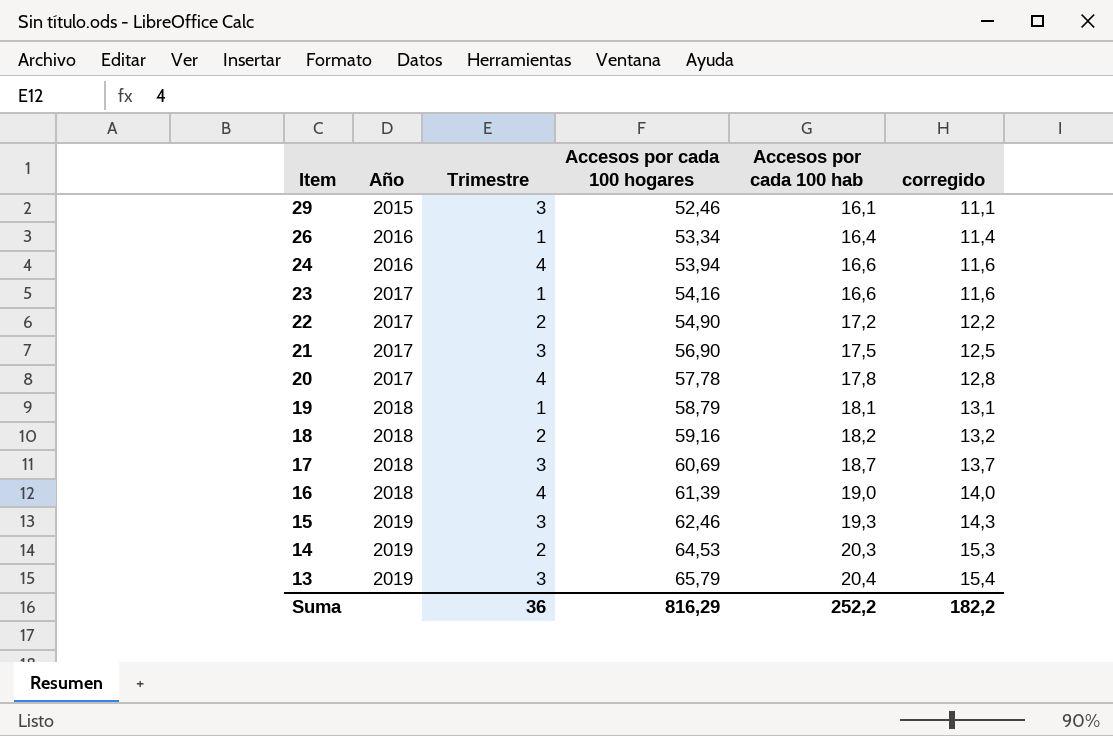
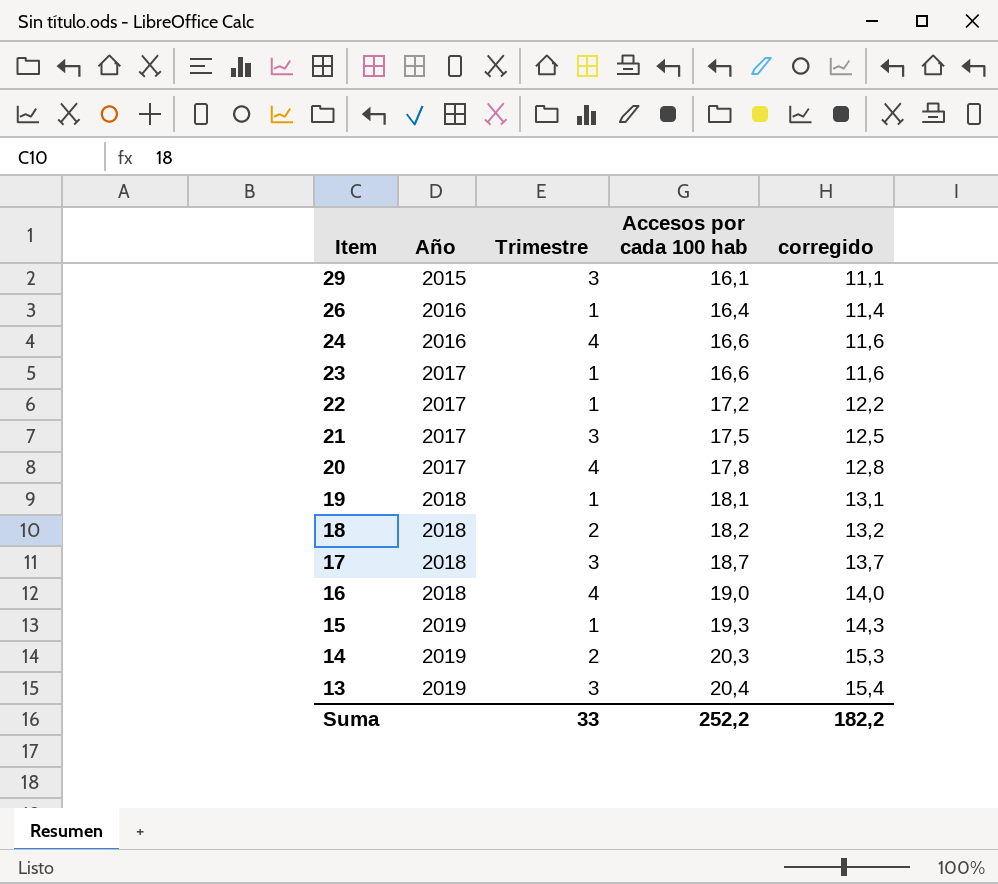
column Accesos por cada 100 hogares | position: 4 -> none
22 | Trimestre: 2 -> 1
15 | Trimestre: 3 -> 1
Suma | Trimestre: 36 -> 33

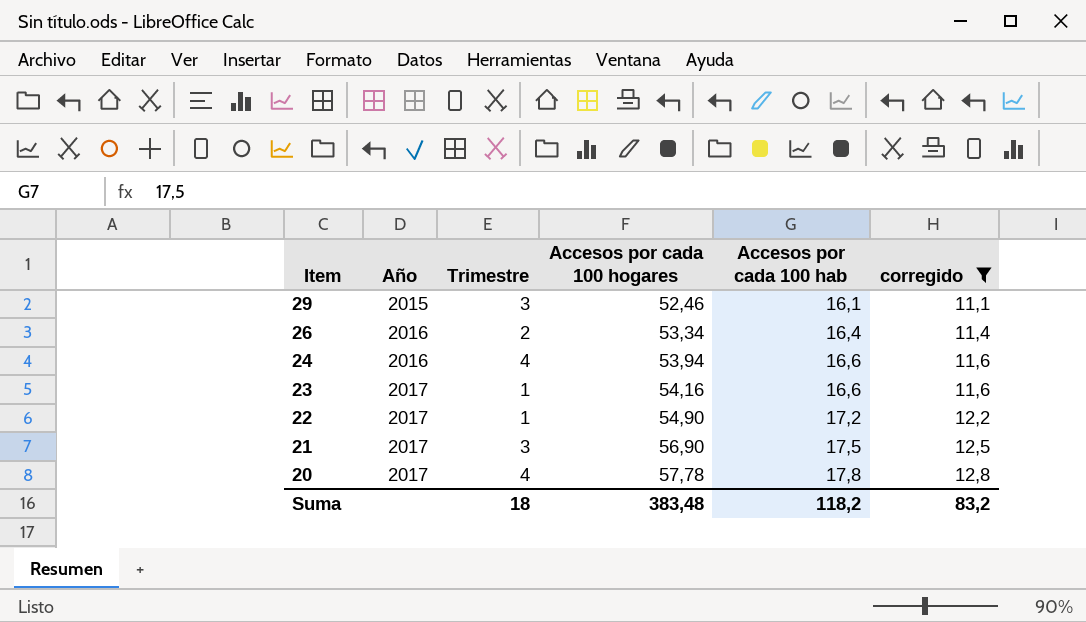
filter: none -> corregido <= 12,8
column Accesos por cada 100 hogares | position: none -> 4
26 | Trimestre: 1 -> 2
Suma | Trimestre: 33 -> 18
Suma | Accesos por cada 100 hab: 252,2 -> 118,2
Suma | corregido: 182,2 -> 83,2

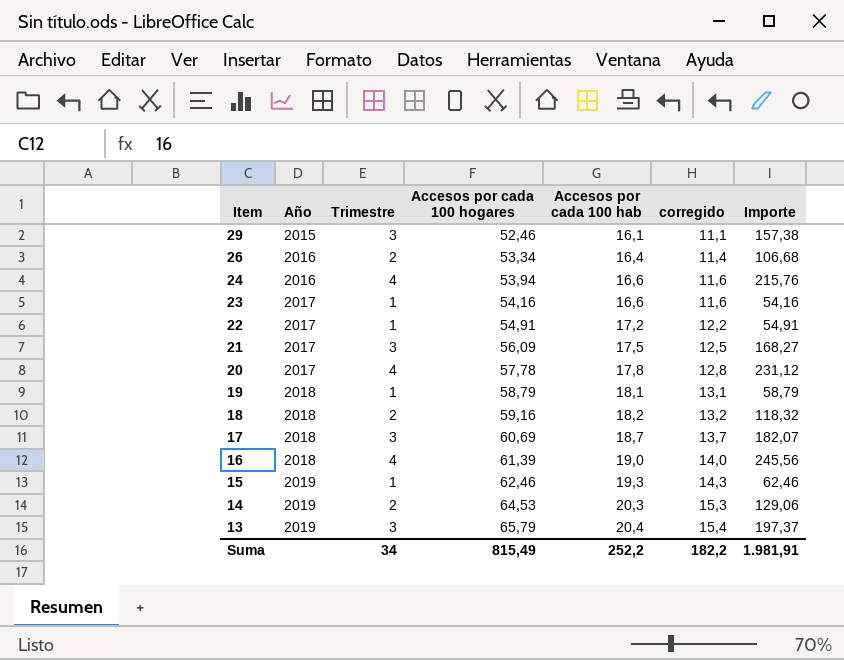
filter: corregido <= 12,8 -> none
column Importe | formula: none -> [Trimestre] * [Accesos por cada 100 hogares]
22 | Accesos por cada 100 hogares: 54,90 -> 54,91
21 | Accesos por cada 100 hogares: 56,90 -> 56,09
Suma | Trimestre: 18 -> 34
Suma | Accesos por cada 100 hogares: 383,48 -> 815,49
Suma | Accesos por cada 100 hab: 118,2 -> 252,2
Suma | corregido: 83,2 -> 182,2

